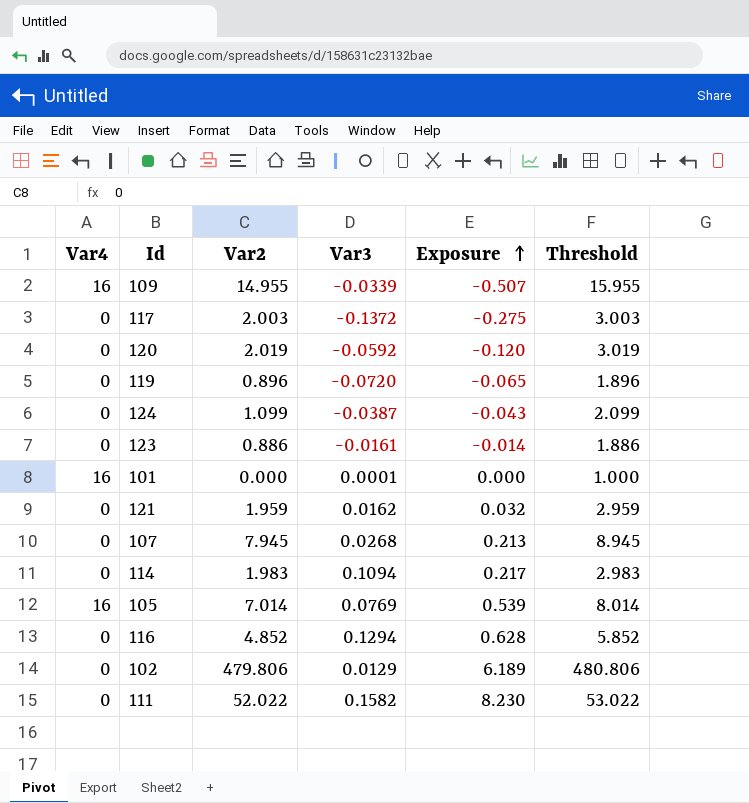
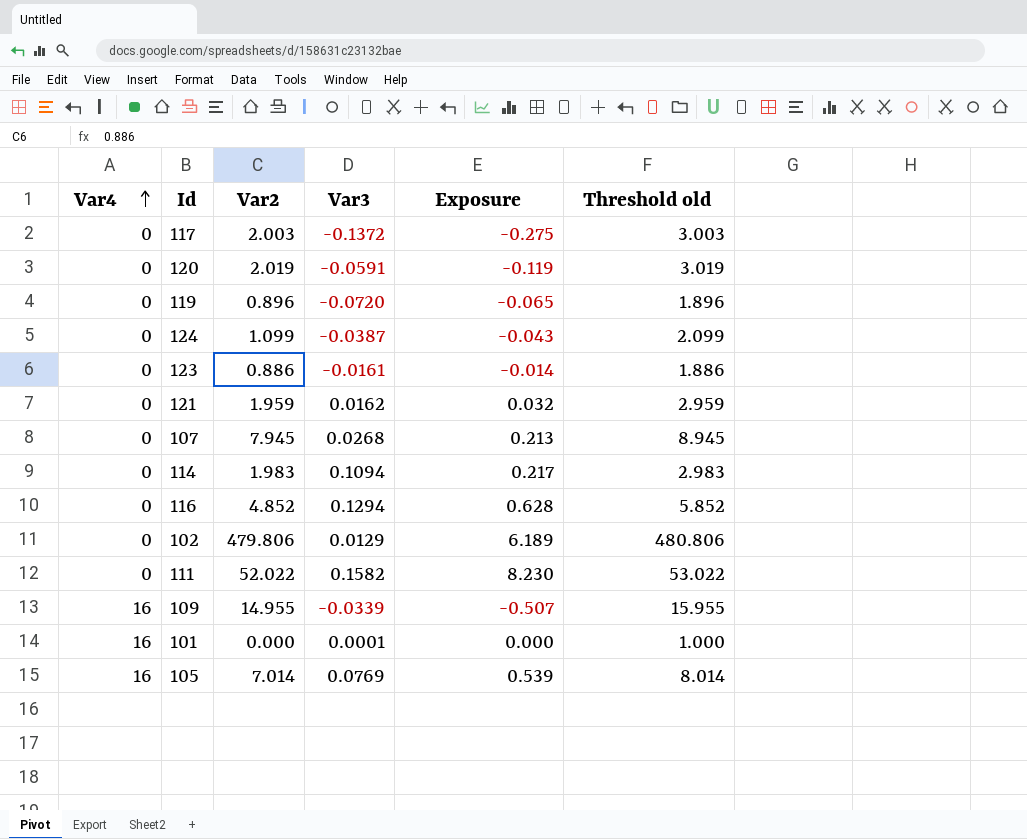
row order: Exposure ascending -> Var4 ascending
column name: Threshold -> Threshold old
120 | Var3: -0.0592 -> -0.0591
120 | Exposure: -0.120 -> -0.119

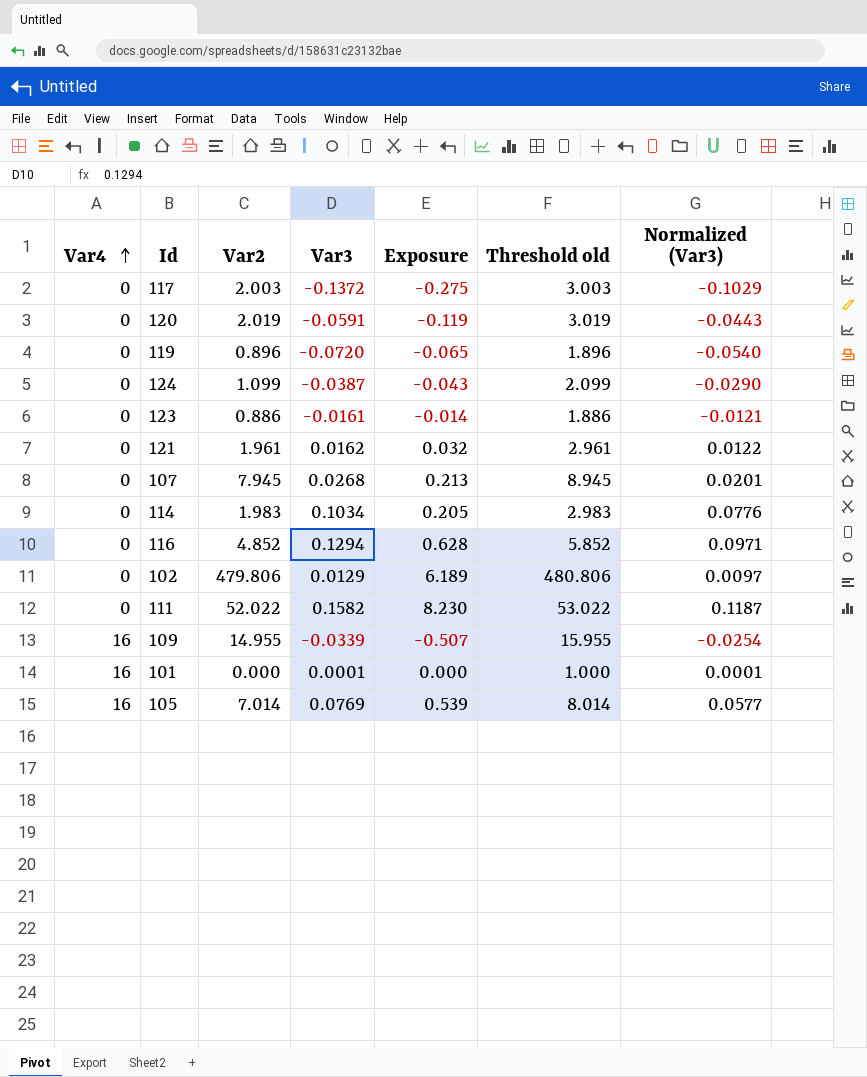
column Normalized (Var3) | formula: none -> [Var3] * 0.75
121 | Var2: 1.959 -> 1.961
121 | Threshold old: 2.959 -> 2.961
114 | Var3: 0.1094 -> 0.1034
114 | Exposure: 0.217 -> 0.205

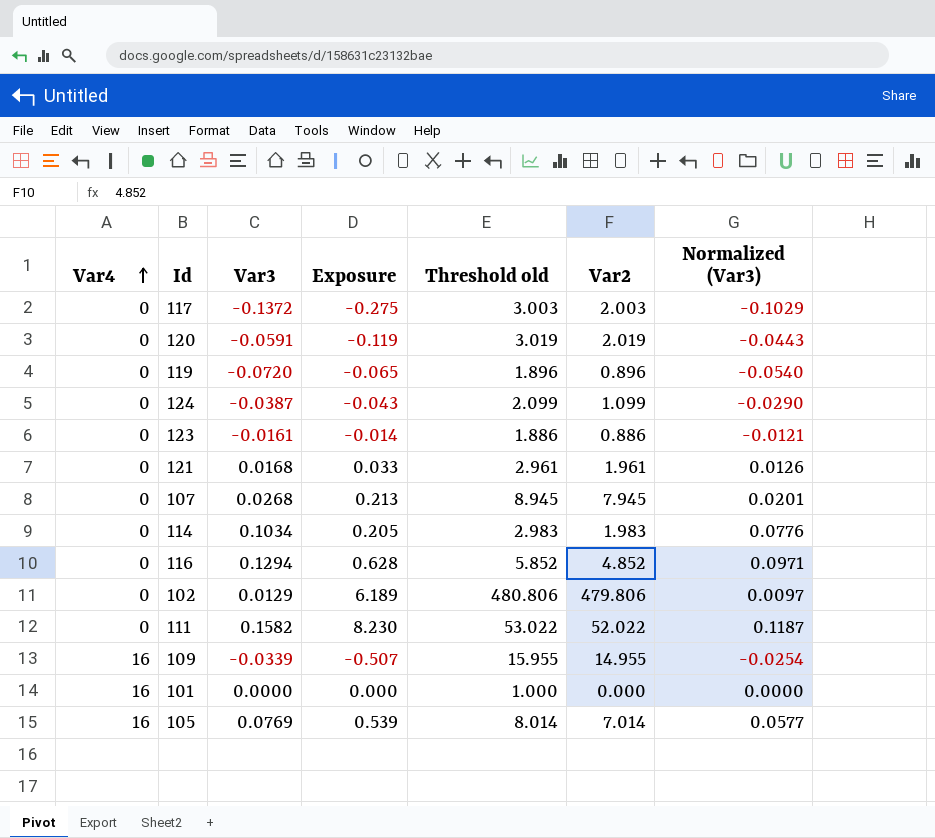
column Var2 | position: 3 -> 6
121 | Var3: 0.0162 -> 0.0168
121 | Exposure: 0.032 -> 0.033
121 | Normalized (Var3): 0.0122 -> 0.0126
101 | Var3: 0.0001 -> 0.0000
101 | Normalized (Var3): 0.0001 -> 0.0000

